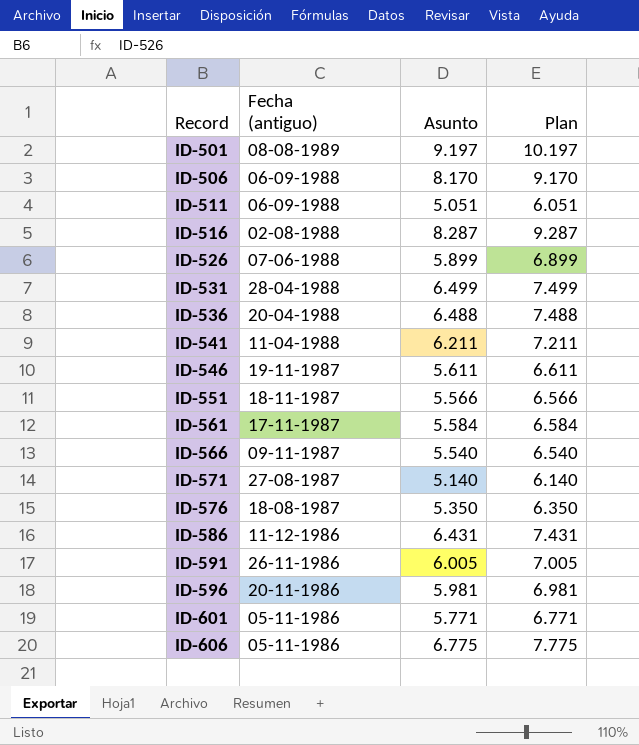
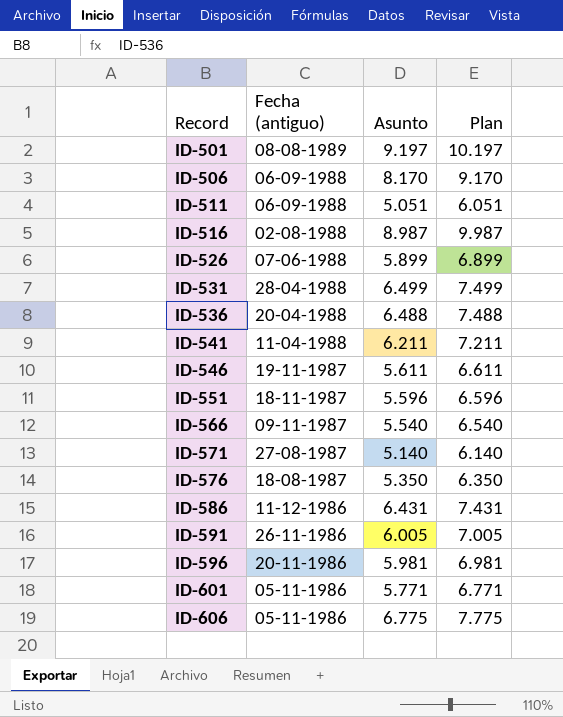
row ID-561: 17-11-1987 | 5.584 | 6.584 -> none
ID-516 | Asunto: 8.287 -> 8.987
ID-516 | Plan: 9.287 -> 9.987
ID-551 | Asunto: 5.566 -> 5.596
ID-551 | Plan: 6.566 -> 6.596

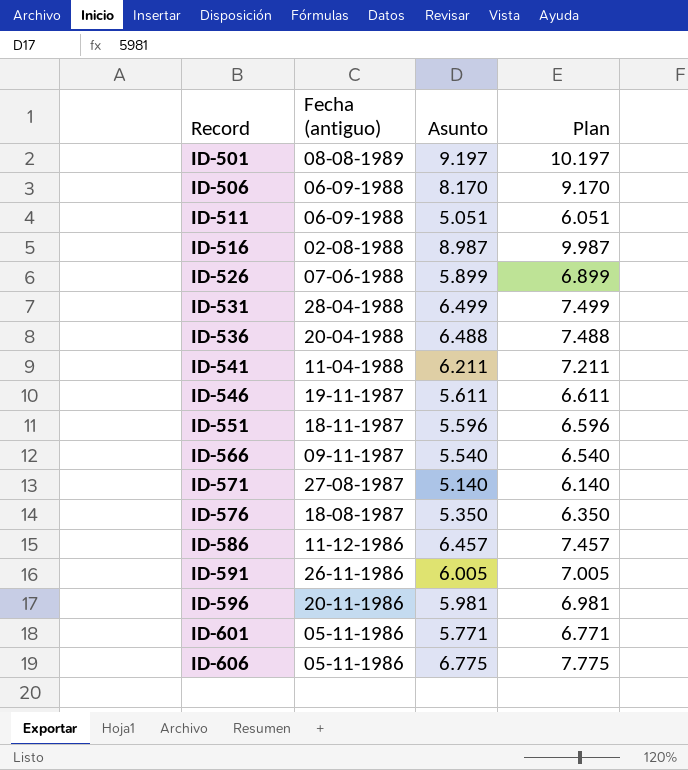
ID-586 | Asunto: 6.431 -> 6.457
ID-586 | Plan: 7.431 -> 7.457

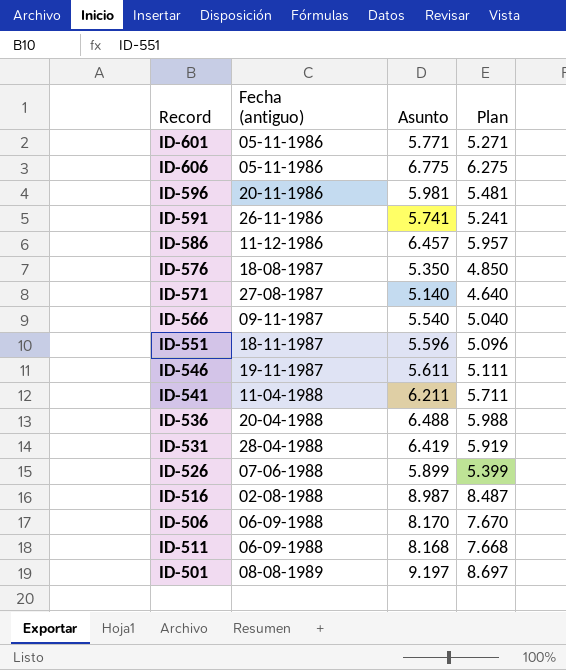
row order: Record ascending -> Fecha (antiguo) ascending
column Plan | formula: [Asunto] + 1000 -> [Asunto] - 500
ID-591 | Asunto: 6.005 -> 5.741
ID-531 | Asunto: 6.499 -> 6.419
ID-511 | Asunto: 5.051 -> 8.168

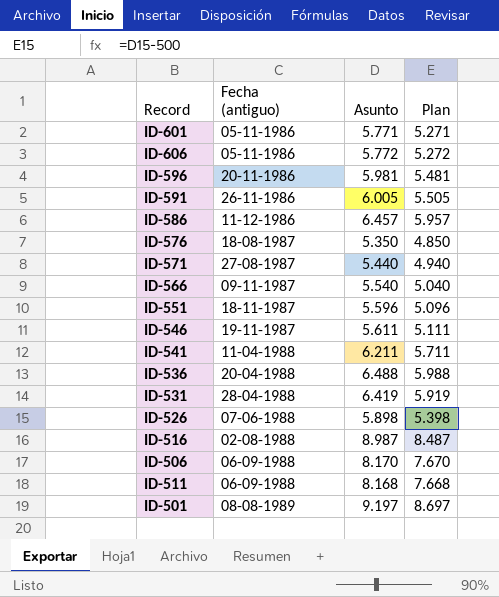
ID-606 | Asunto: 6.775 -> 5.772
ID-606 | Plan: 6.275 -> 5.272
ID-591 | Asunto: 5.741 -> 6.005
ID-591 | Plan: 5.241 -> 5.505
ID-571 | Asunto: 5.140 -> 5.440
ID-571 | Plan: 4.640 -> 4.940
ID-526 | Asunto: 5.899 -> 5.898
ID-526 | Plan: 5.399 -> 5.398

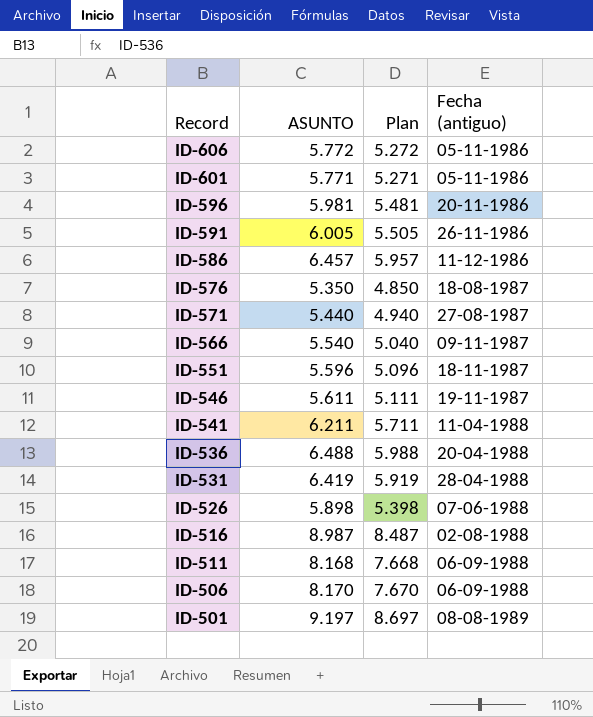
row order: Fecha (antiguo) ascending -> Record descending
column name: Asunto -> ASUNTO
column Fecha (antiguo) | position: 2 -> 4

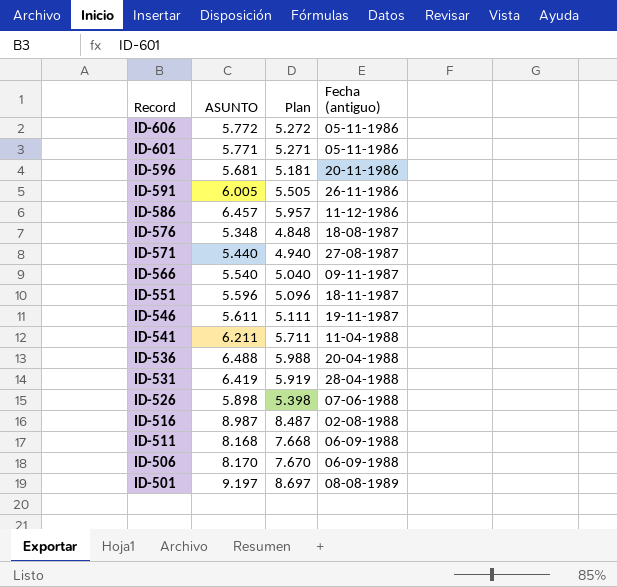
ID-596 | ASUNTO: 5.981 -> 5.681
ID-596 | Plan: 5.481 -> 5.181
ID-576 | ASUNTO: 5.350 -> 5.348
ID-576 | Plan: 4.850 -> 4.848

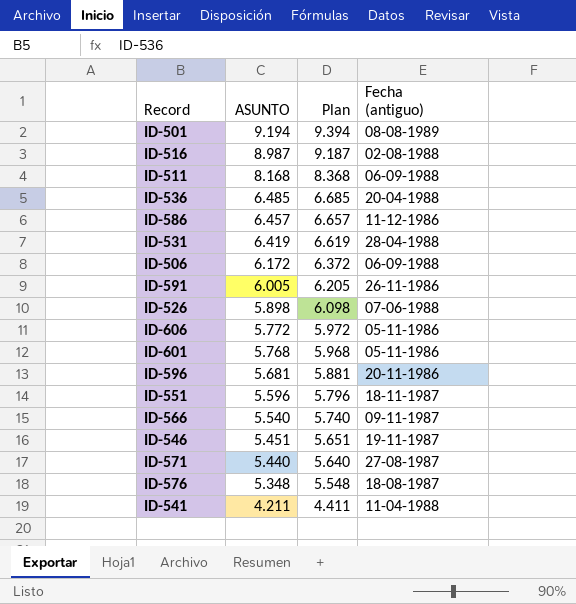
row order: Record descending -> ASUNTO descending
column Plan | formula: [ASUNTO] - 500 -> [ASUNTO] + 200
ID-501 | ASUNTO: 9.197 -> 9.194
ID-536 | ASUNTO: 6.488 -> 6.485
ID-506 | ASUNTO: 8.170 -> 6.172
ID-601 | ASUNTO: 5.771 -> 5.768
ID-546 | ASUNTO: 5.611 -> 5.451
ID-541 | ASUNTO: 6.211 -> 4.211

